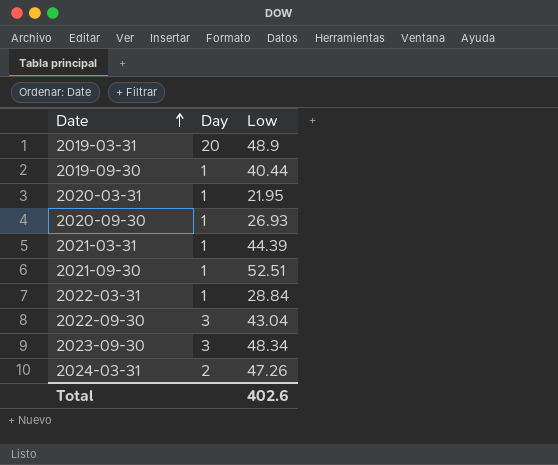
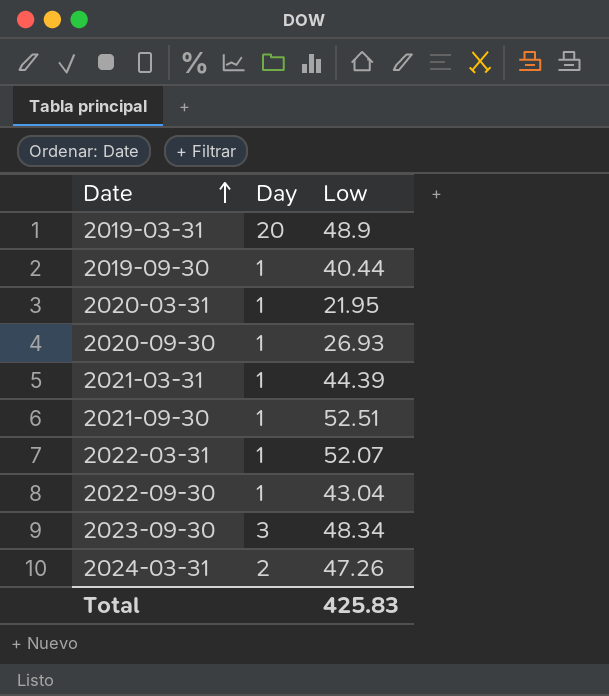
2022-03-31 | Low: 28.84 -> 52.07
2022-09-30 | Day: 3 -> 1
Total | Low: 402.6 -> 425.83

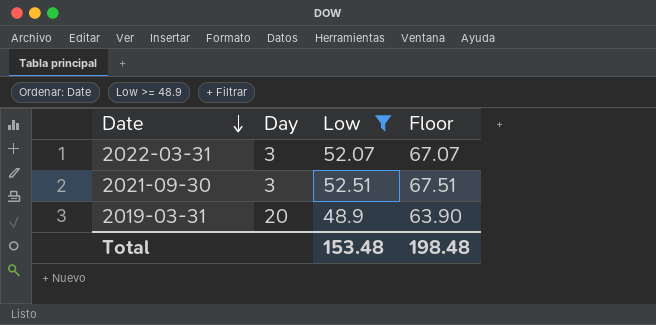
filter: none -> Low >= 48.9
row order: Date ascending -> Date descending
column Floor | formula: none -> [Low] + 15
2022-03-31 | Day: 1 -> 3
2021-09-30 | Day: 1 -> 3
Total | Low: 425.83 -> 153.48

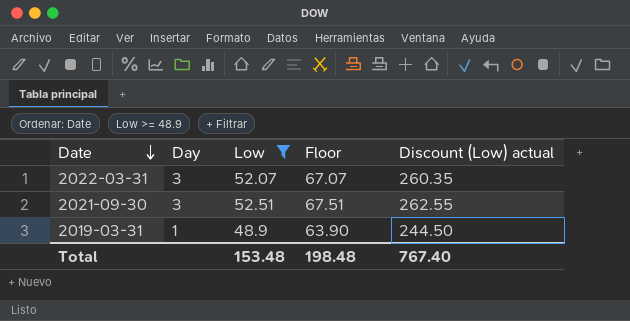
column Discount (Low) actual | formula: none -> [Low] * 5
2019-03-31 | Day: 20 -> 1

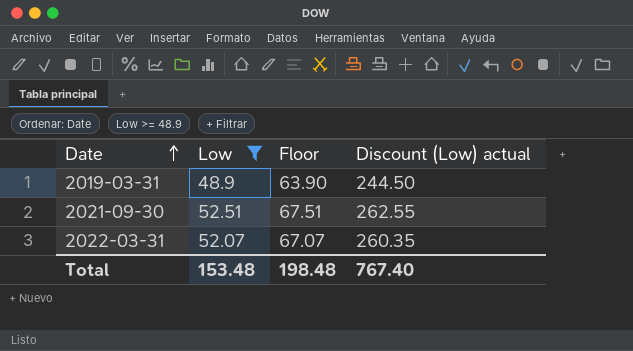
row order: Date descending -> Date ascending
column Day | position: 2 -> none

